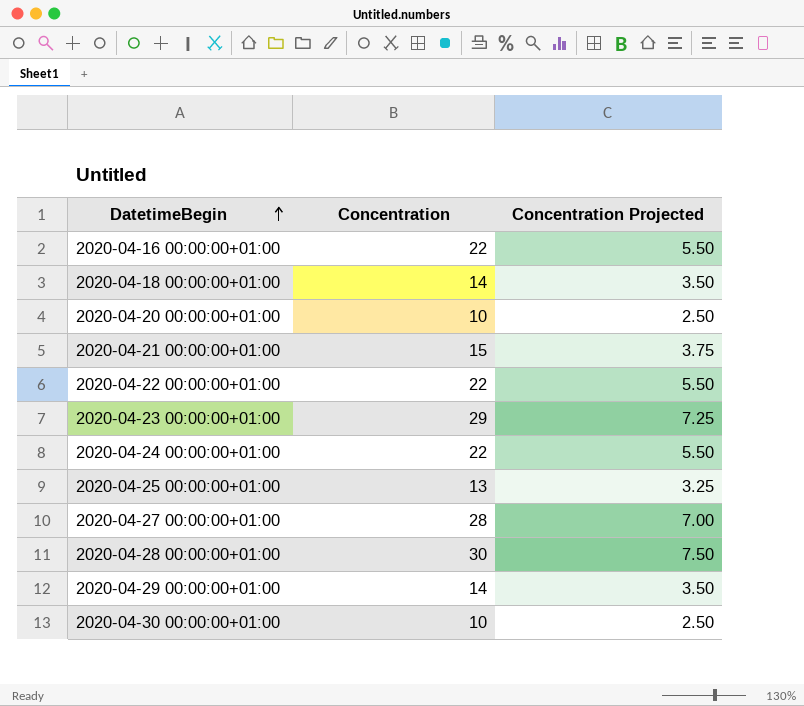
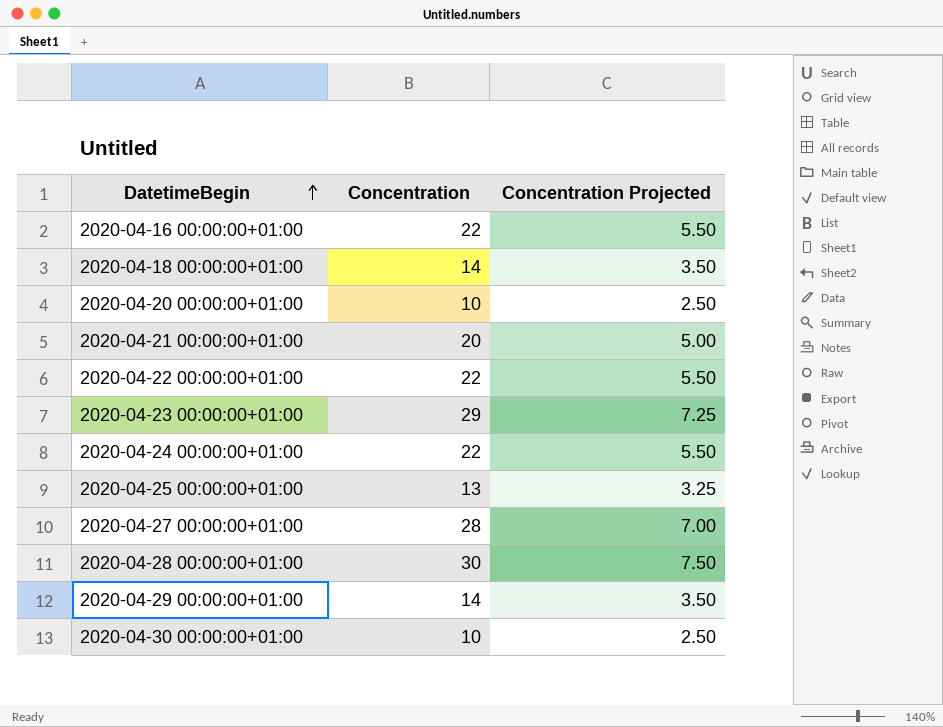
2020-04-21 00:00:00+01:00 | Concentration: 15 -> 20
2020-04-21 00:00:00+01:00 | Concentration Projected: 3.75 -> 5.00

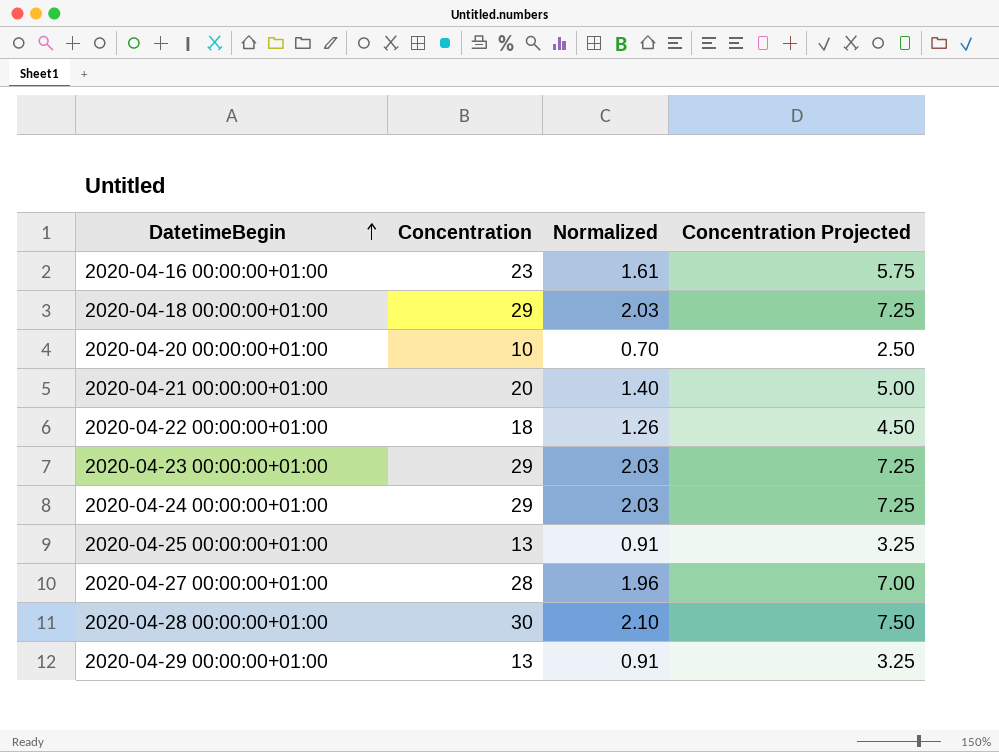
column Normalized | formula: none -> [Concentration] * 0.07
row 2020-04-30 00:00:00+01:00: 10 | 2.50 -> none
2020-04-16 00:00:00+01:00 | Concentration: 22 -> 23
2020-04-16 00:00:00+01:00 | Concentration Projected: 5.50 -> 5.75
2020-04-18 00:00:00+01:00 | Concentration: 14 -> 29
2020-04-18 00:00:00+01:00 | Concentration Projected: 3.50 -> 7.25
2020-04-22 00:00:00+01:00 | Concentration: 22 -> 18
2020-04-22 00:00:00+01:00 | Concentration Projected: 5.50 -> 4.50
2020-04-24 00:00:00+01:00 | Concentration: 22 -> 29
2020-04-24 00:00:00+01:00 | Concentration Projected: 5.50 -> 7.25
2020-04-29 00:00:00+01:00 | Concentration: 14 -> 13
2020-04-29 00:00:00+01:00 | Concentration Projected: 3.50 -> 3.25

